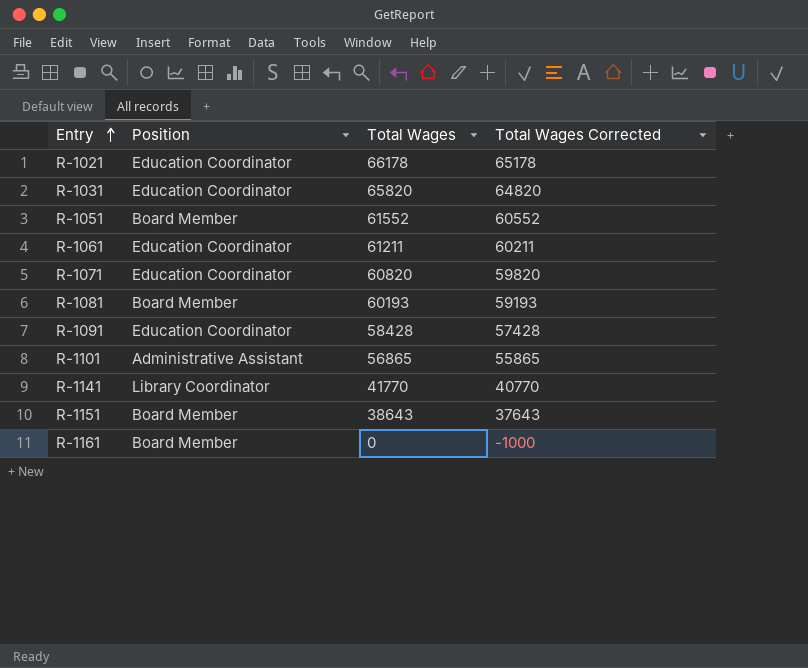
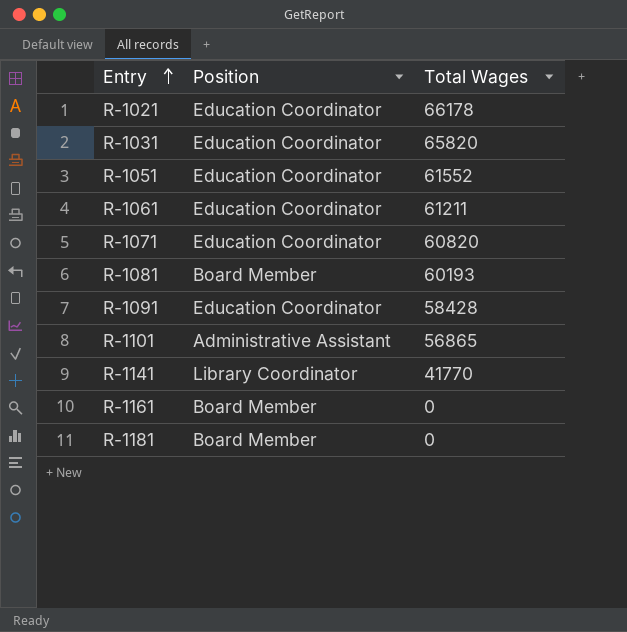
column Total Wages Corrected | formula: [Total Wages] - 1000 -> none
row R-1151: Board Member | 38643 | 37643 -> none
R-1051 | Position: Board Member -> Education Coordinator
row R-1181: none -> Board Member | 0

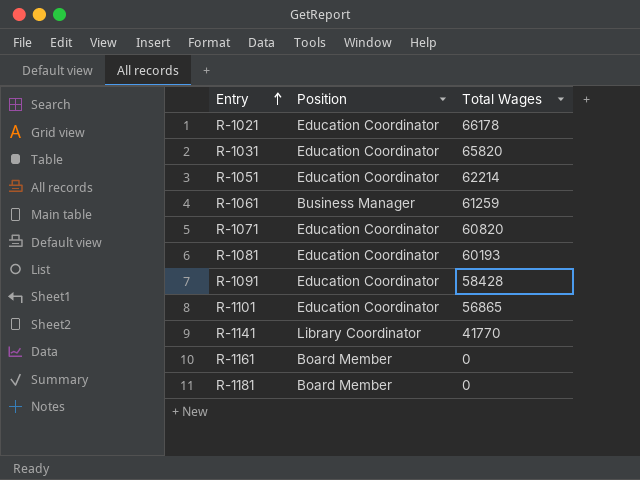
R-1051 | Total Wages: 61552 -> 62214
R-1061 | Position: Education Coordinator -> Business Manager
R-1061 | Total Wages: 61211 -> 61259
R-1081 | Position: Board Member -> Education Coordinator
R-1101 | Position: Administrative Assistant -> Education Coordinator

